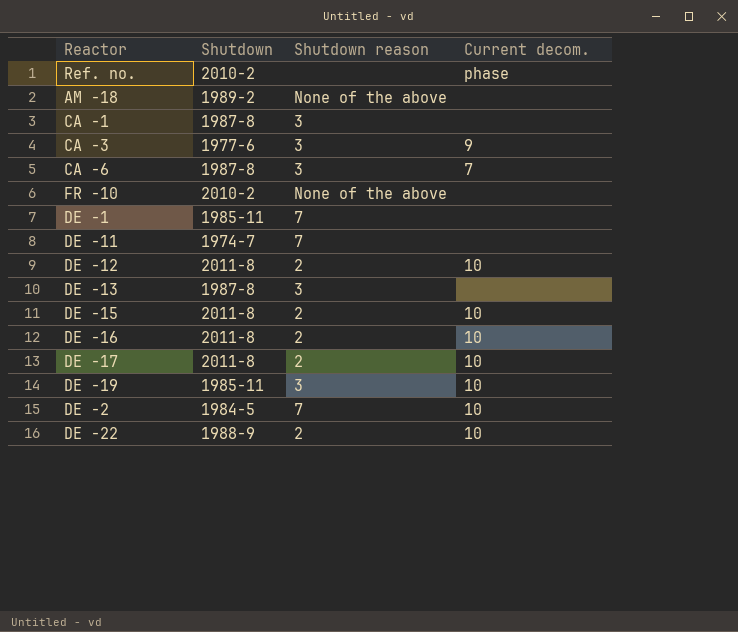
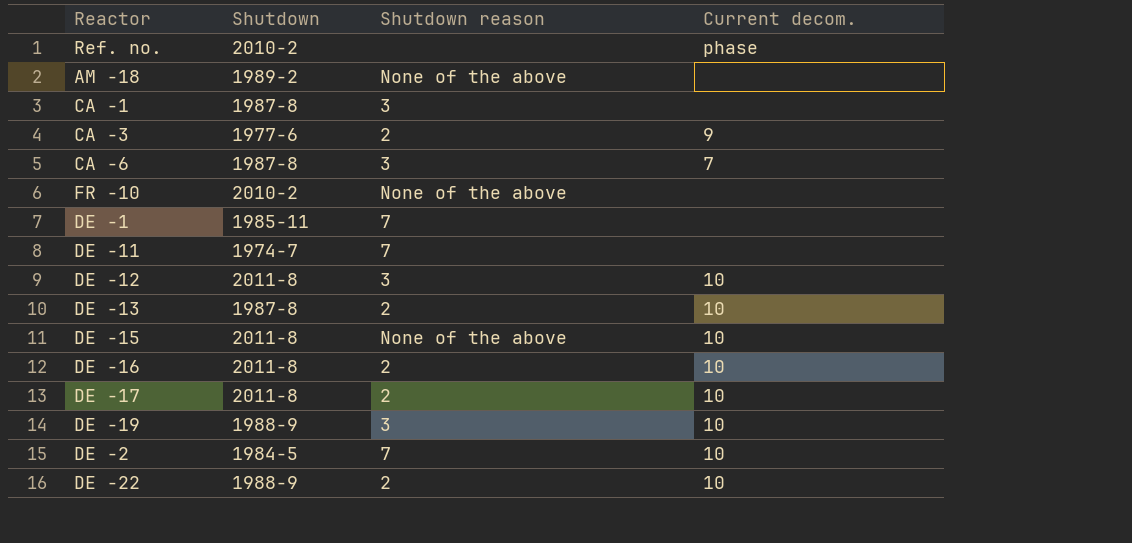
CA -3 | Shutdown reason: 3 -> 2
DE -12 | Shutdown reason: 2 -> 3
DE -13 | Shutdown reason: 3 -> 2
DE -13 | Current decom.: none -> 10
DE -15 | Shutdown reason: 2 -> None of the above
DE -19 | Shutdown: 1985-11 -> 1988-9

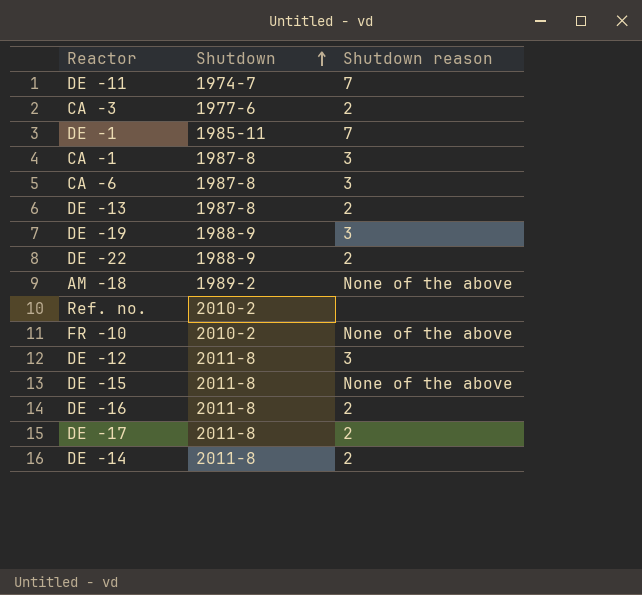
row order: none -> Shutdown ascending
column Current decom. | position: 4 -> none
row DE -2: 1984-5 | 7 | 10 -> none
row DE -14: none -> 2011-8 | 2

